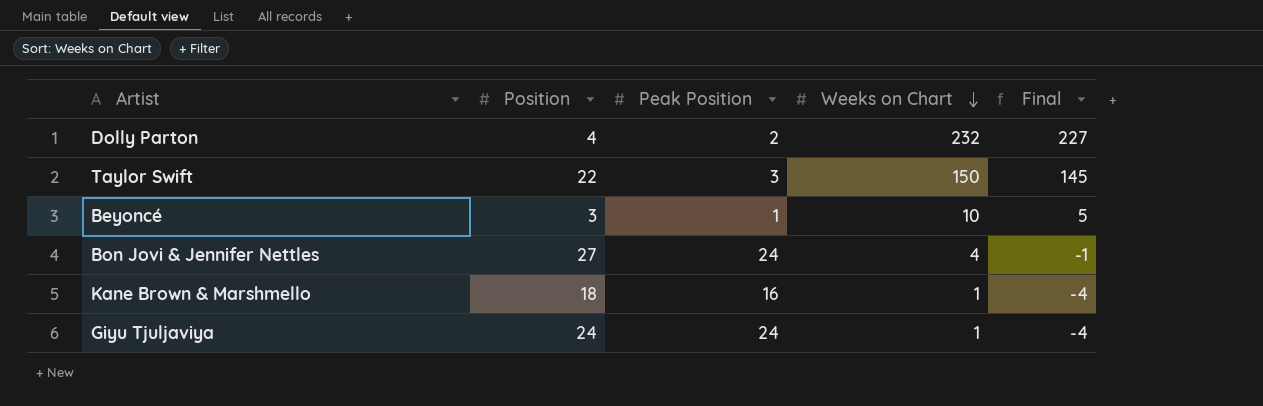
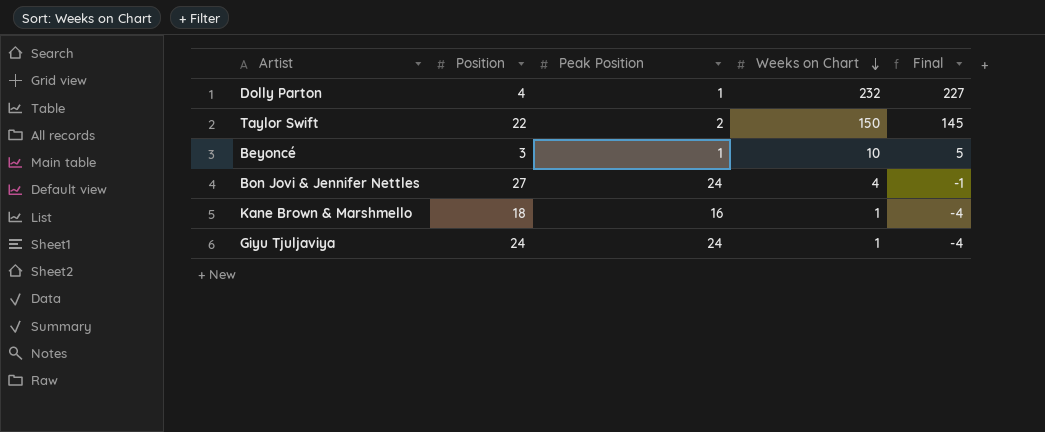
Dolly Parton | Peak Position: 2 -> 1
Taylor Swift | Peak Position: 3 -> 2

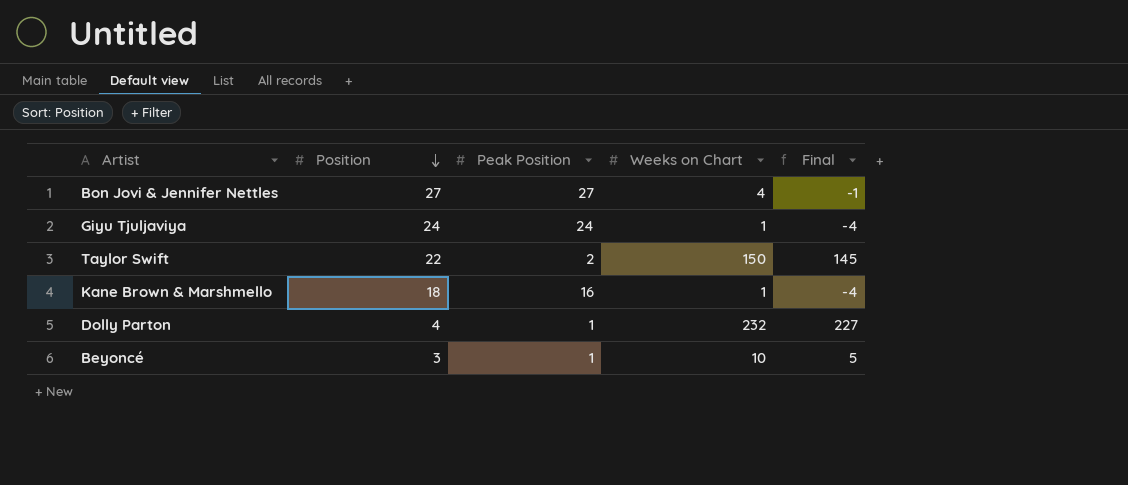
row order: Weeks on Chart descending -> Position descending
Bon Jovi & Jennifer Nettles | Peak Position: 24 -> 27

